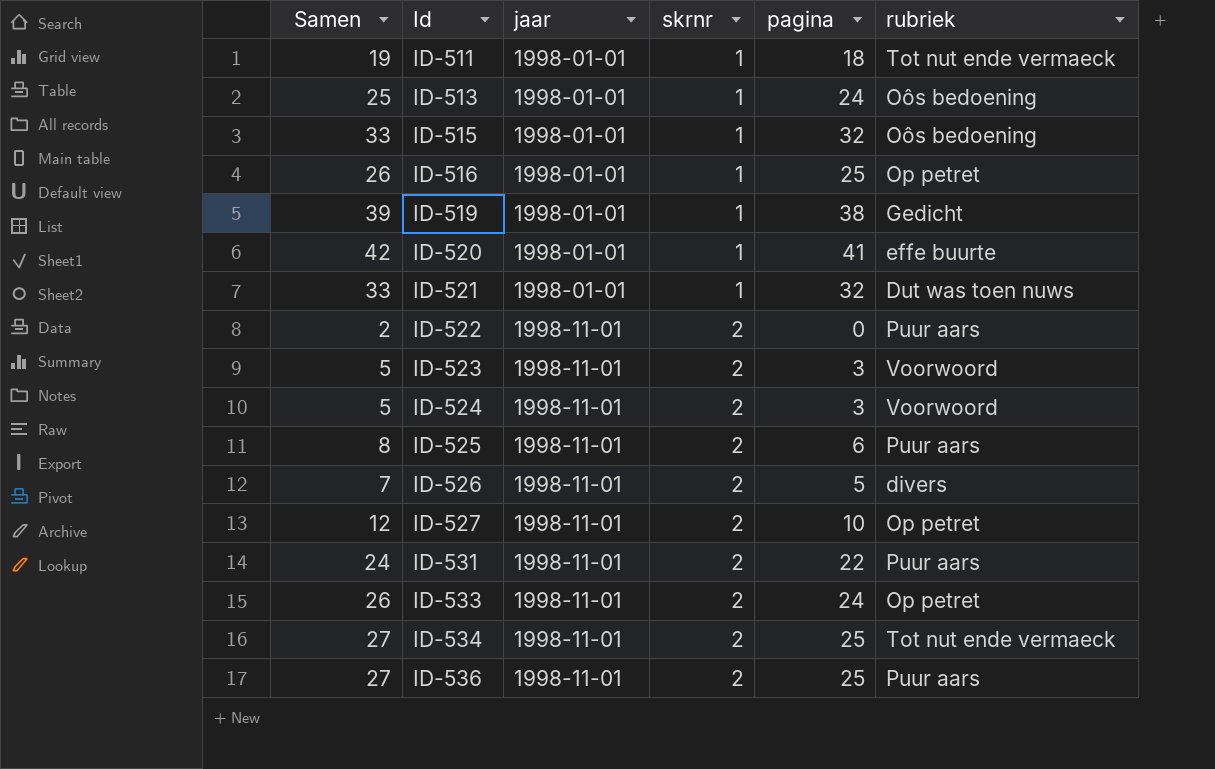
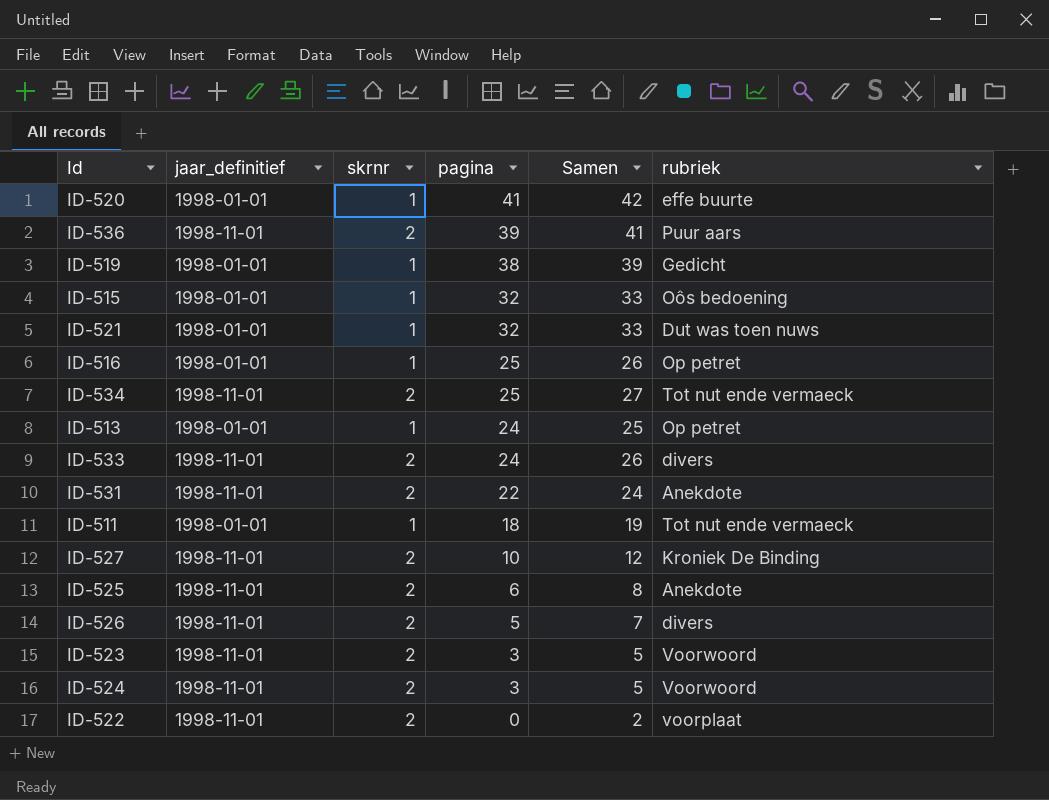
row order: Id ascending -> pagina descending
column name: jaar -> jaar_definitief
column Samen | position: 1 -> 5
ID-536 | pagina: 25 -> 39
ID-536 | Samen: 27 -> 41
ID-513 | rubriek: Oôs bedoening -> Op petret
ID-533 | rubriek: Op petret -> divers
ID-531 | rubriek: Puur aars -> Anekdote
ID-527 | rubriek: Op petret -> Kroniek De Binding
ID-525 | rubriek: Puur aars -> Anekdote
ID-522 | rubriek: Puur aars -> voorplaat

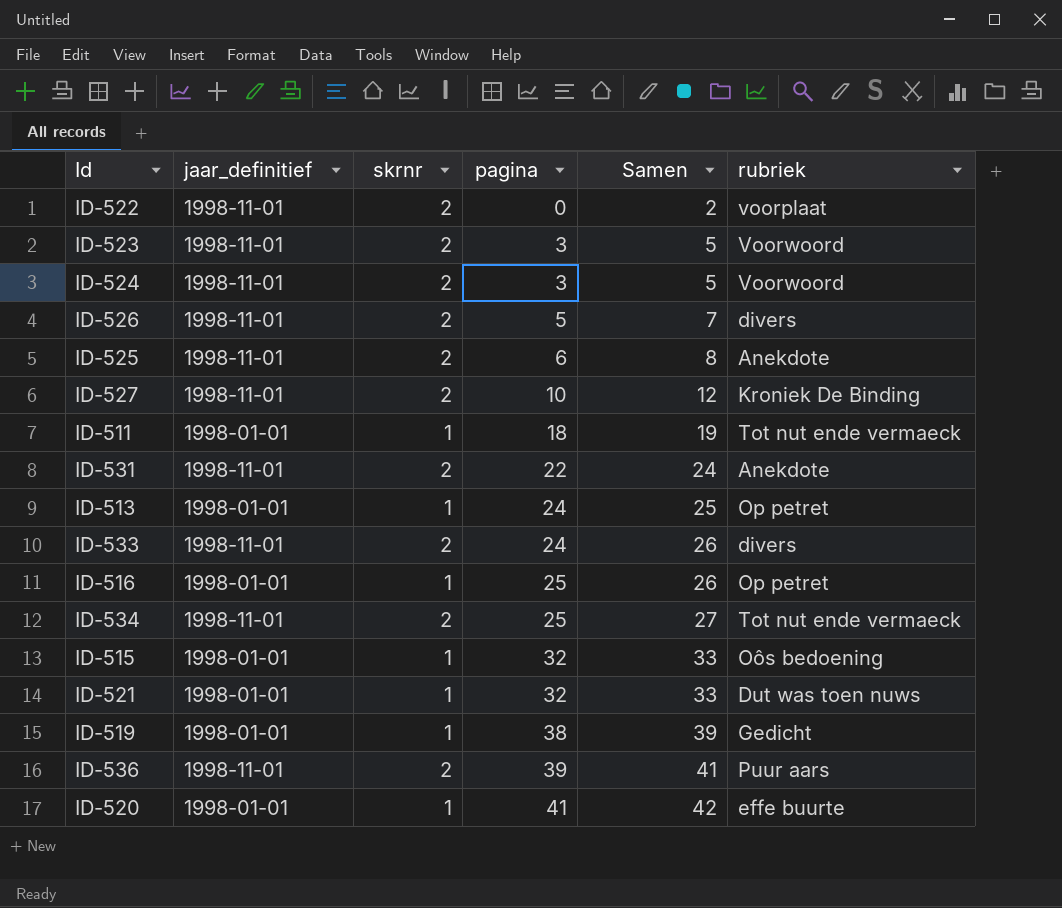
row order: pagina descending -> pagina ascending

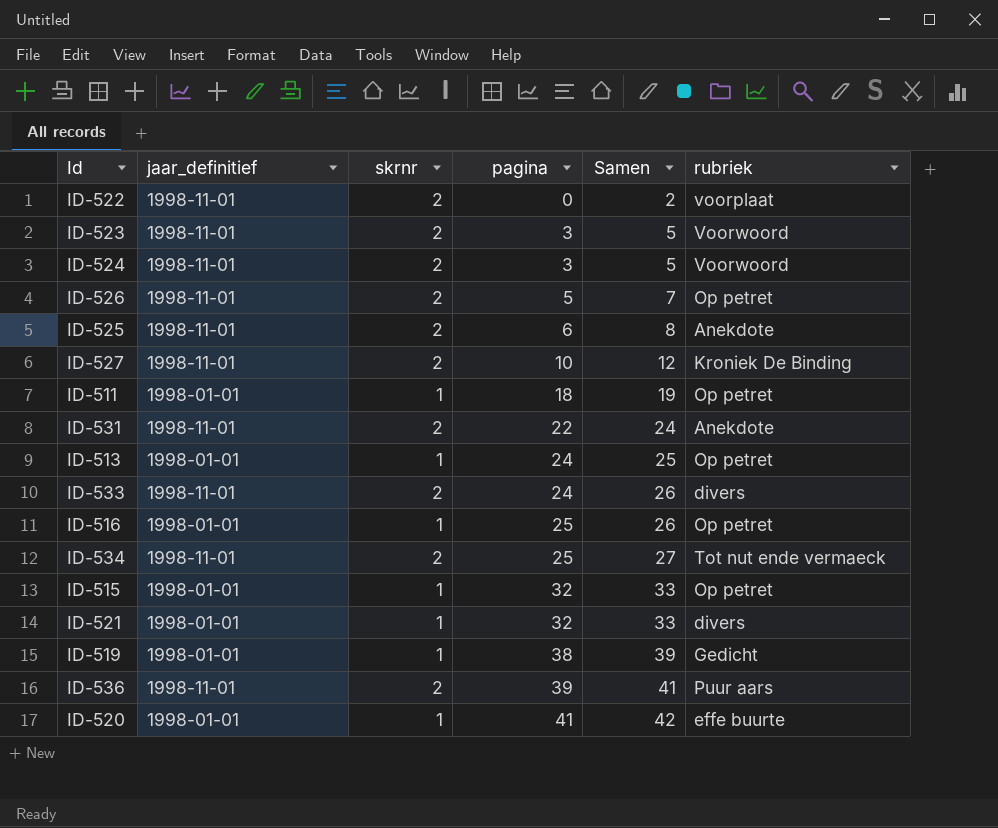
ID-526 | rubriek: divers -> Op petret
ID-511 | rubriek: Tot nut ende vermaeck -> Op petret
ID-515 | rubriek: Oôs bedoening -> Op petret
ID-521 | rubriek: Dut was toen nuws -> divers

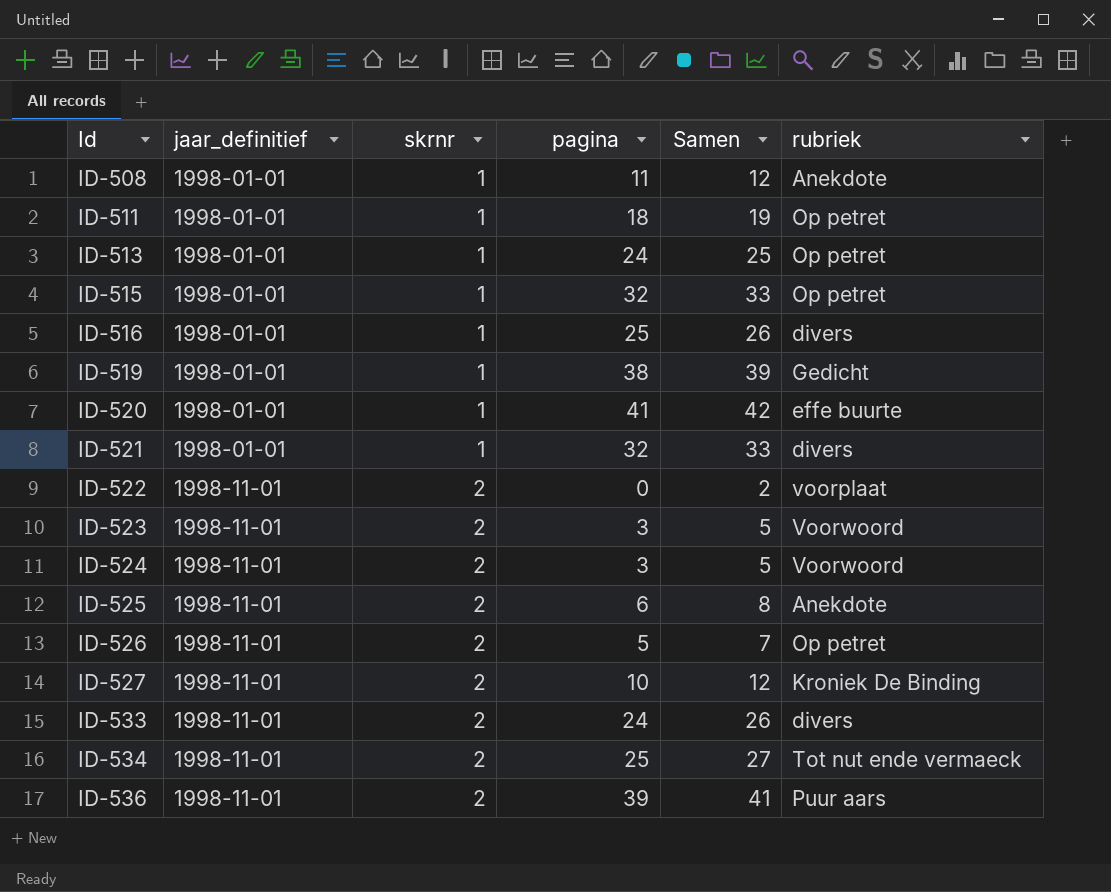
row order: pagina ascending -> Id ascending
row ID-531: 1998-11-01 | 2 | 22 | 24 | Anekdote -> none
row ID-508: none -> 1998-01-01 | 1 | 11 | 12 | Anekdote
ID-516 | rubriek: Op petret -> divers

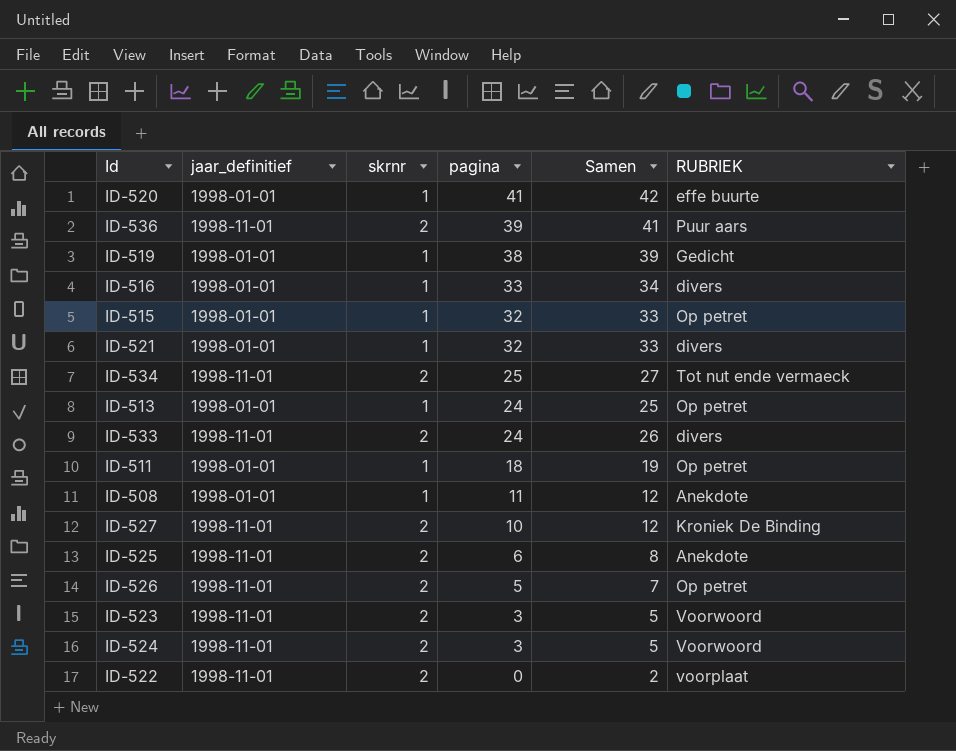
row order: Id ascending -> pagina descending
column name: rubriek -> RUBRIEK
ID-516 | pagina: 25 -> 33
ID-516 | Samen: 26 -> 34

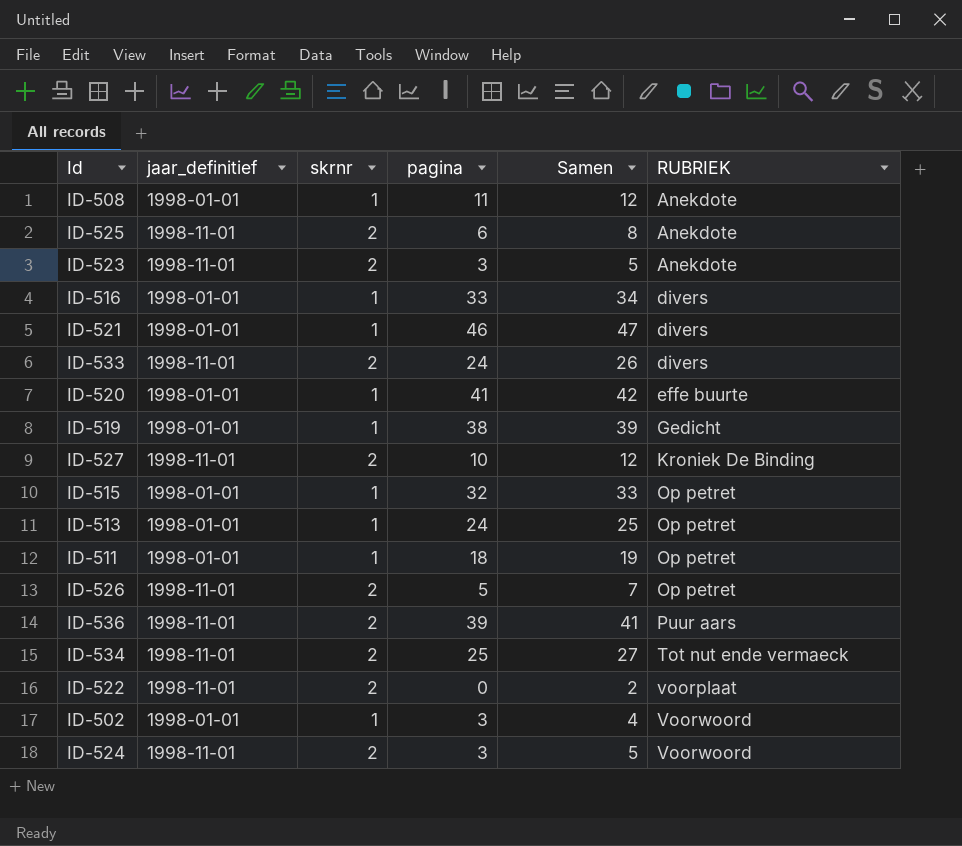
row order: pagina descending -> RUBRIEK ascending
ID-523 | RUBRIEK: Voorwoord -> Anekdote
ID-521 | pagina: 32 -> 46
ID-521 | Samen: 33 -> 47
row ID-502: none -> 1998-01-01 | 1 | 3 | 4 | Voorwoord

